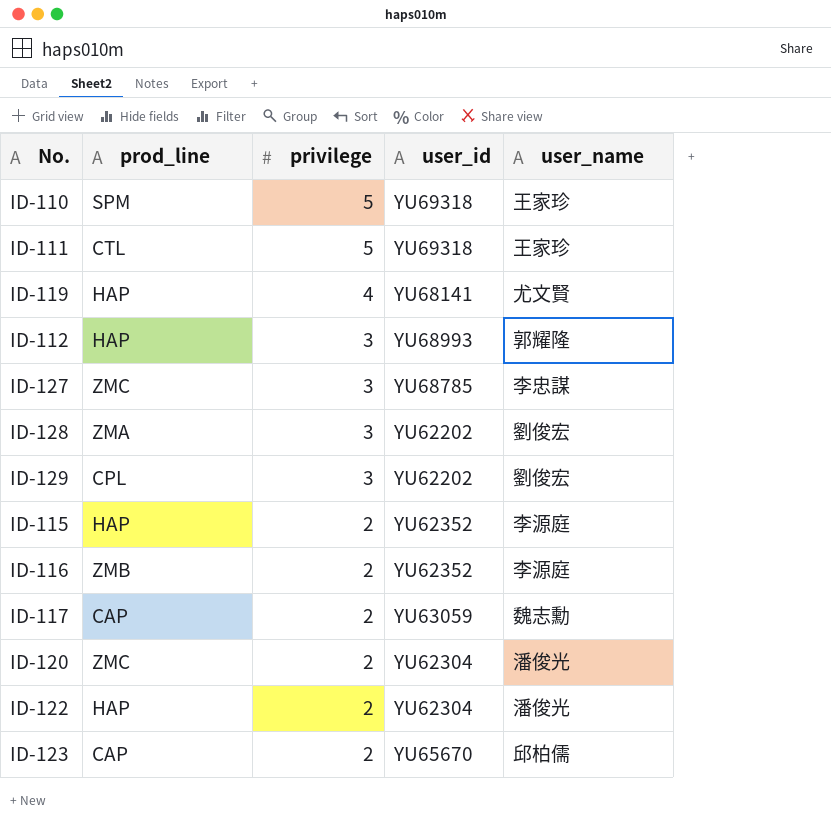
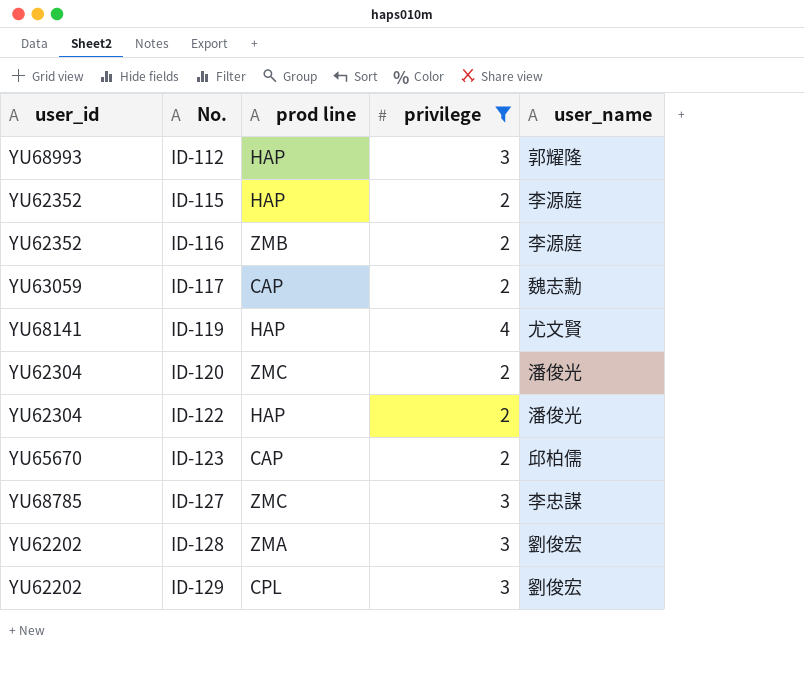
filter: none -> privilege != 5
row order: privilege descending -> No. ascending
column user_id | position: 4 -> 1
column name: prod_line -> prod line

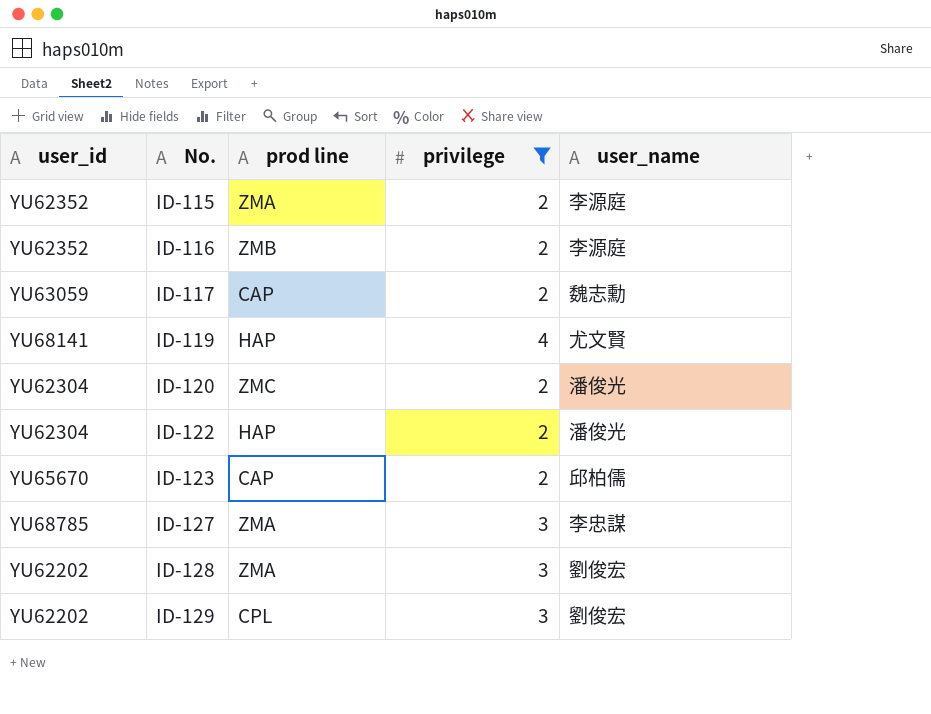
row ID-112: YU68993 | HAP | 3 | 郭耀隆 -> none
ID-115 | prod line: HAP -> ZMA
ID-127 | prod line: ZMC -> ZMA

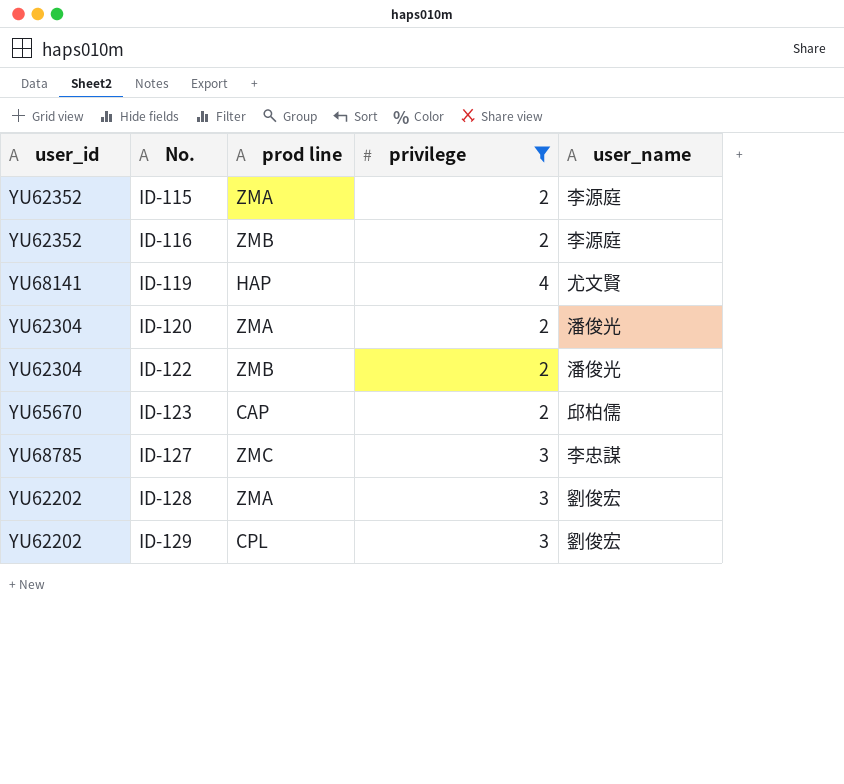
row ID-117: YU63059 | CAP | 2 | 魏志勳 -> none
ID-120 | prod line: ZMC -> ZMA
ID-122 | prod line: HAP -> ZMB
ID-127 | prod line: ZMA -> ZMC

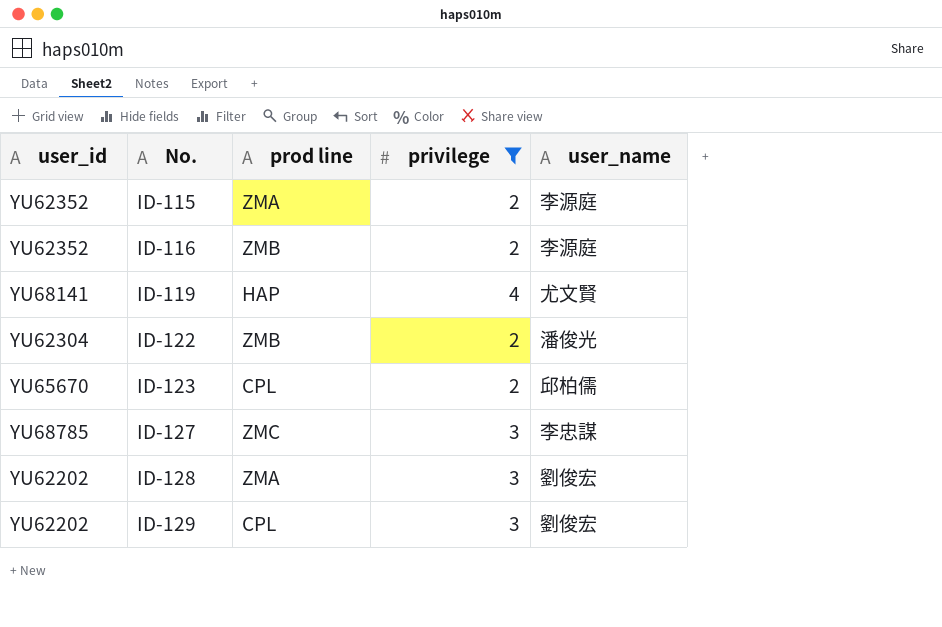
row ID-120: YU62304 | ZMA | 2 | 潘俊光 -> none
ID-123 | prod line: CAP -> CPL

